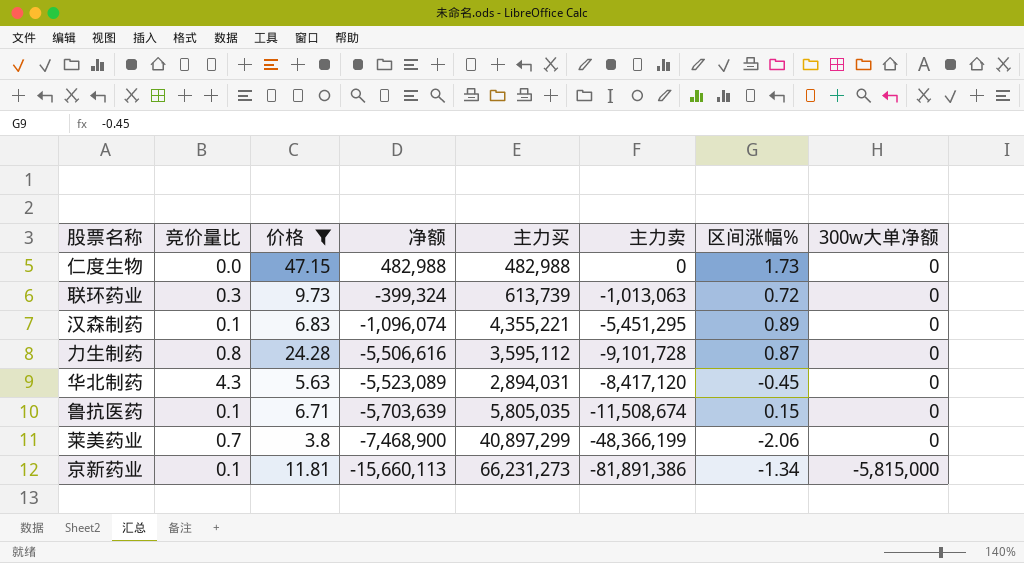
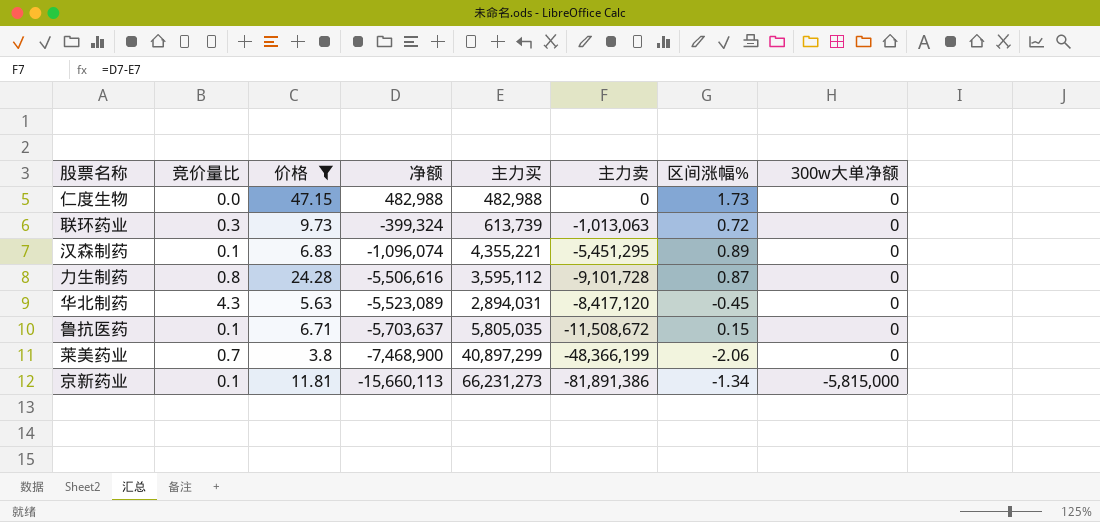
鲁抗医药 | 净额: -5,703,639 -> -5,703,637
鲁抗医药 | 主力卖: -11,508,674 -> -11,508,672

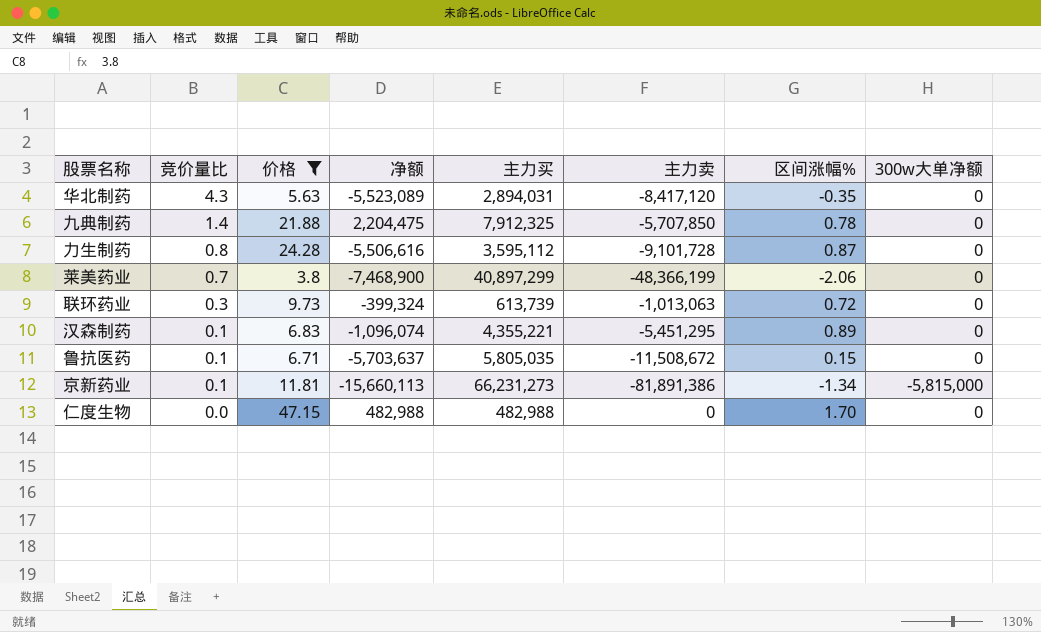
row order: 净额 descending -> 竞价量比 descending
华北制药 | 区间涨幅%: -0.45 -> -0.35
row 九典制药: none -> 1.4 | 21.88 | 2,204,475 | 7,912,325 | -5,707,850 | 0.78 | 0
仁度生物 | 区间涨幅%: 1.73 -> 1.70

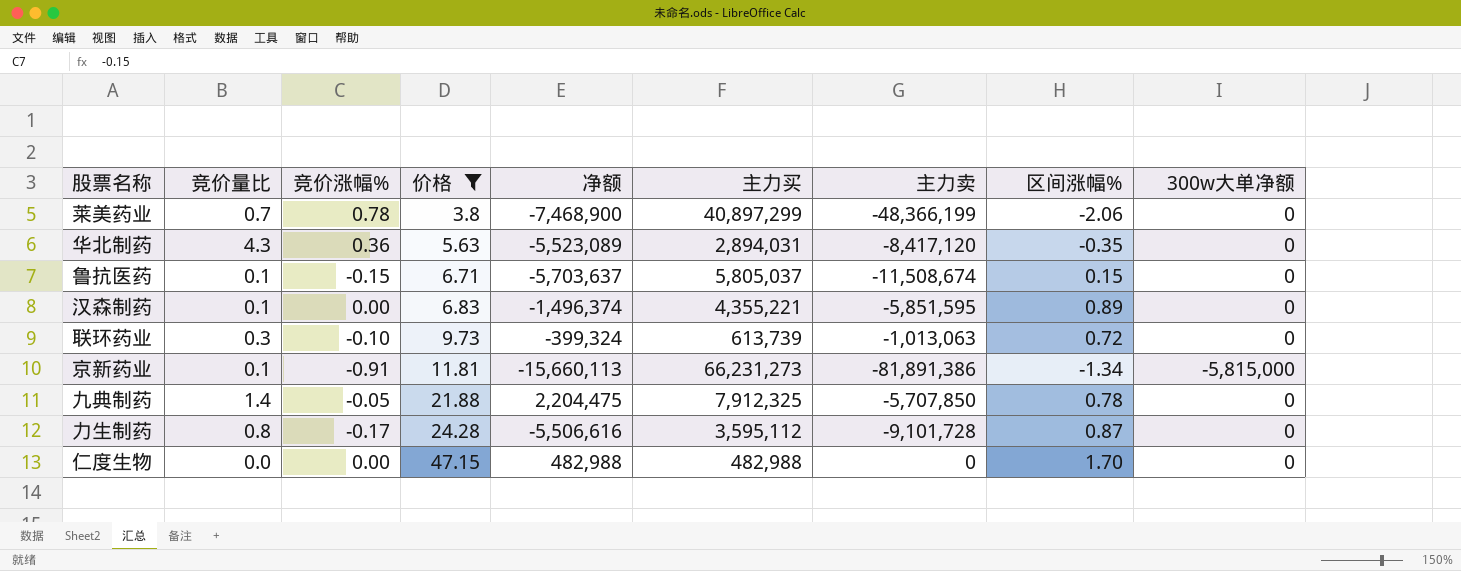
row order: 竞价量比 descending -> 价格 ascending
column 竞价涨幅% | position: none -> 3
鲁抗医药 | 主力买: 5,805,035 -> 5,805,037
鲁抗医药 | 主力卖: -11,508,672 -> -11,508,674
汉森制药 | 净额: -1,096,074 -> -1,496,374
汉森制药 | 主力卖: -5,451,295 -> -5,851,595

